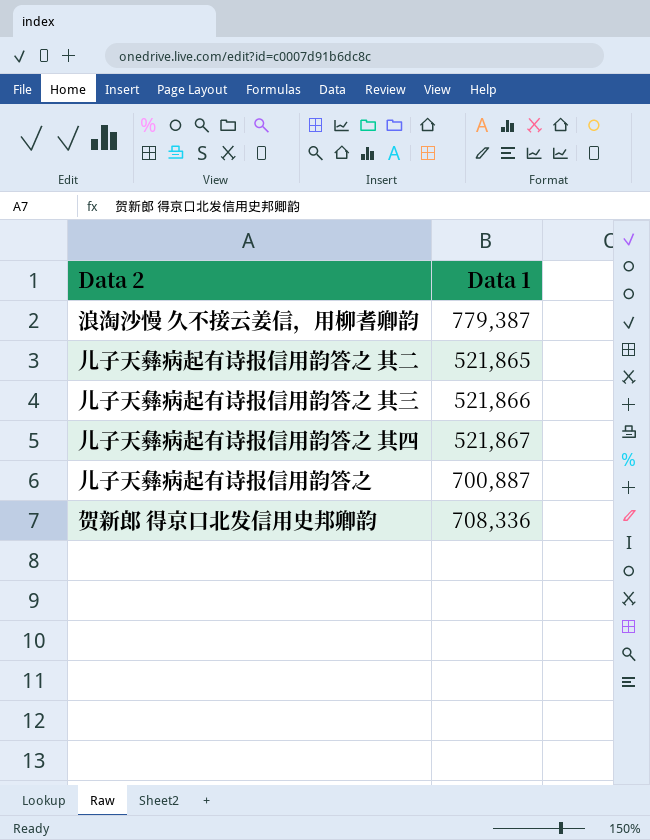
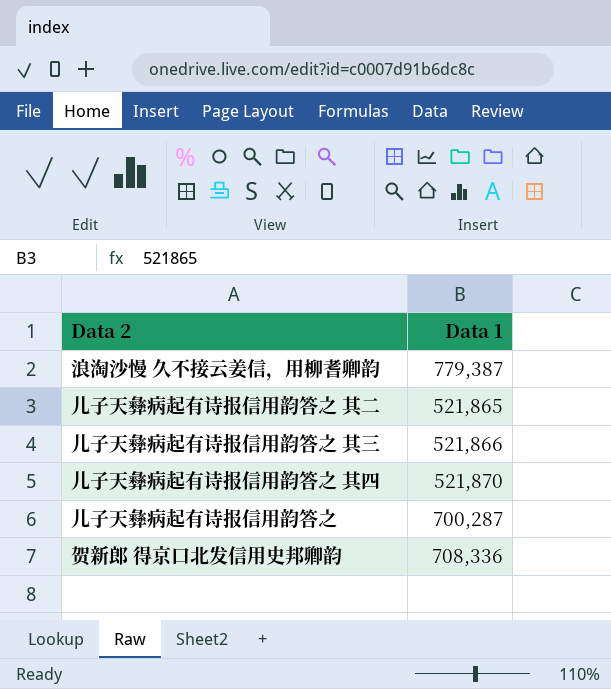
儿子天彝病起有诗报信用韵答之 其四 | Data 1: 521,867 -> 521,870
儿子天彝病起有诗报信用韵答之 | Data 1: 700,887 -> 700,287

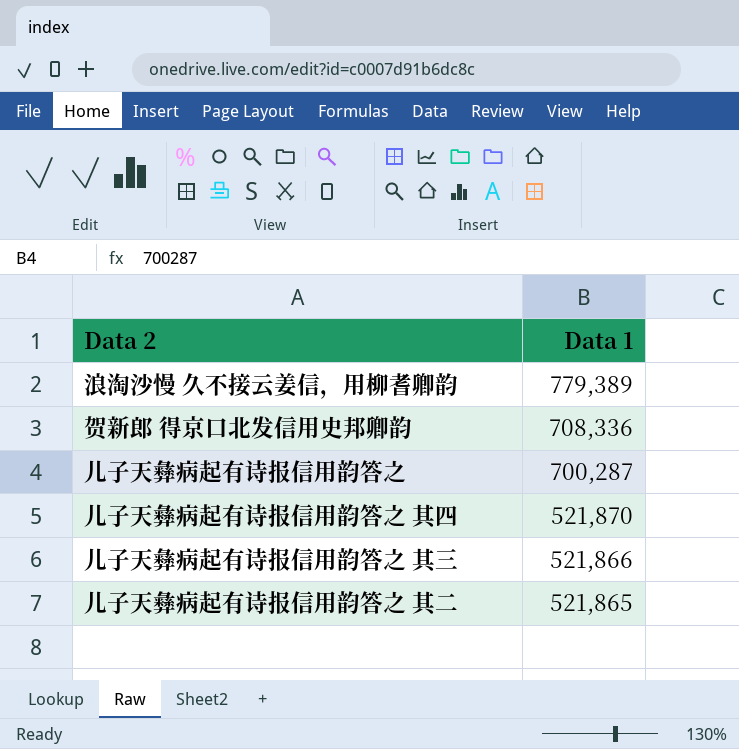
row order: none -> Data 1 descending
浪淘沙慢 久不接云姜信，用柳耆卿韵 | Data 1: 779,387 -> 779,389

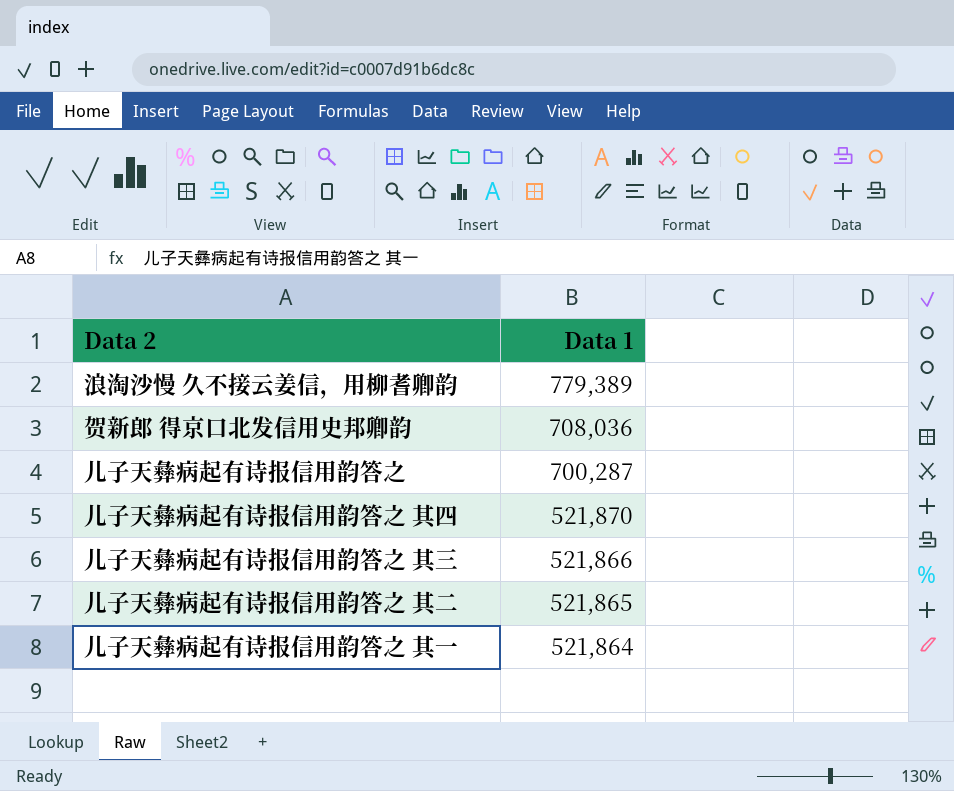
贺新郎 得京口北发信用史邦卿韵 | Data 1: 708,336 -> 708,036
row 儿子天彝病起有诗报信用韵答之 其一: none -> 521,864

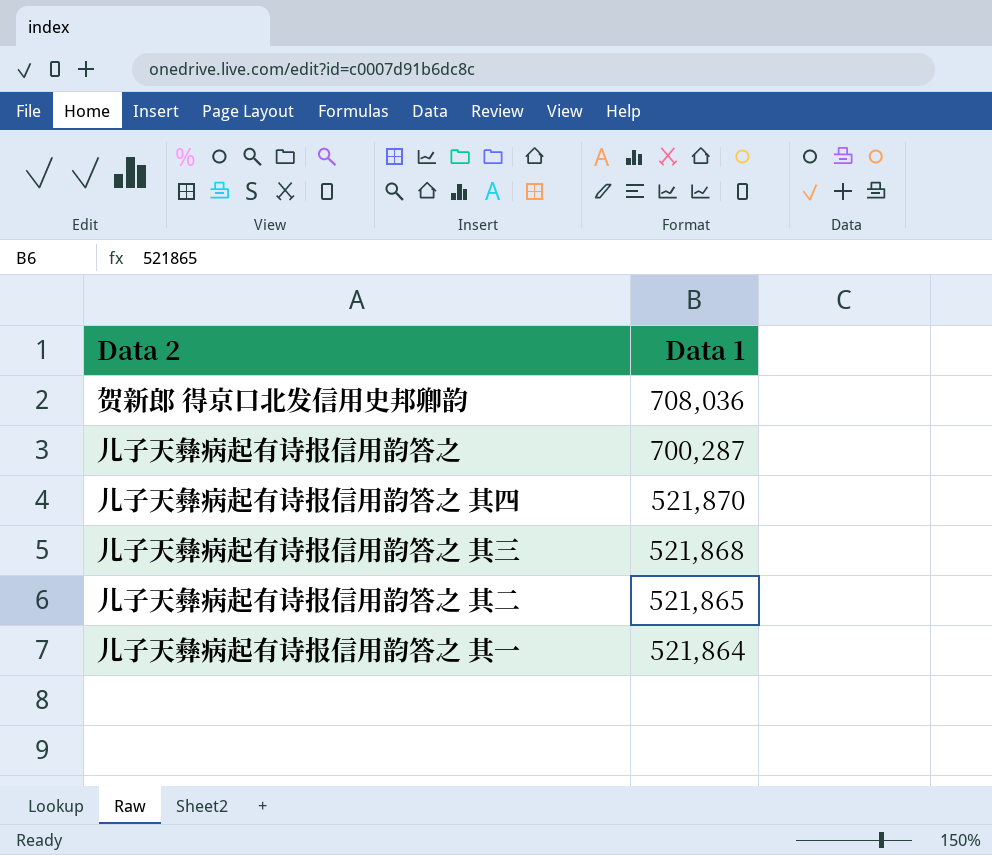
row 浪淘沙慢 久不接云姜信，用柳耆卿韵: 779,389 -> none
儿子天彝病起有诗报信用韵答之 其三 | Data 1: 521,866 -> 521,868

